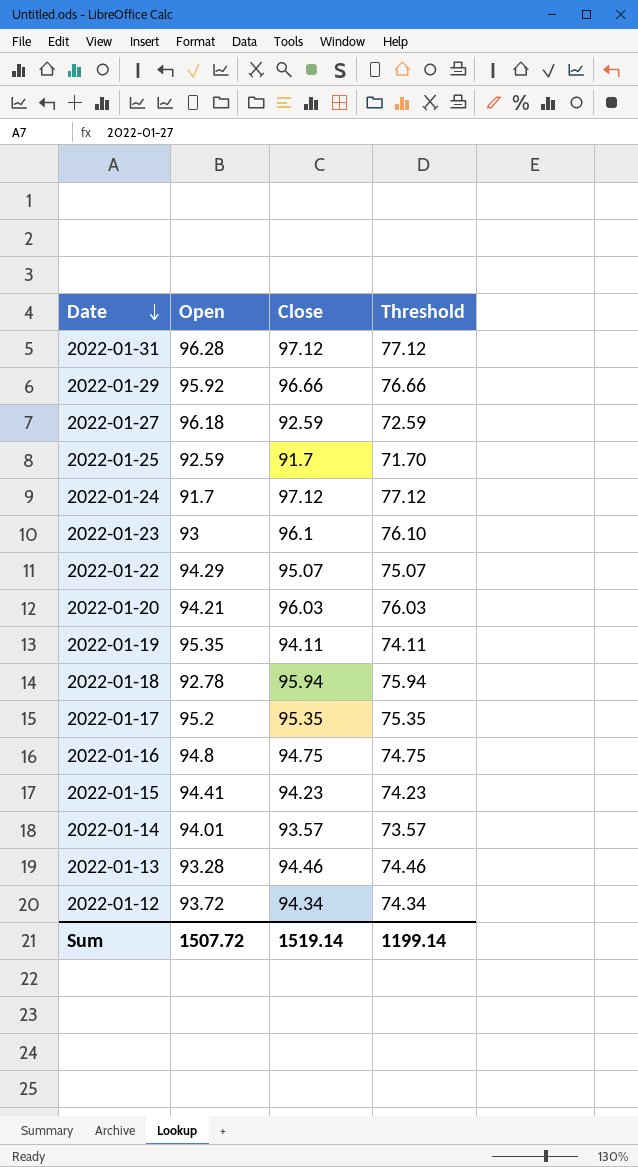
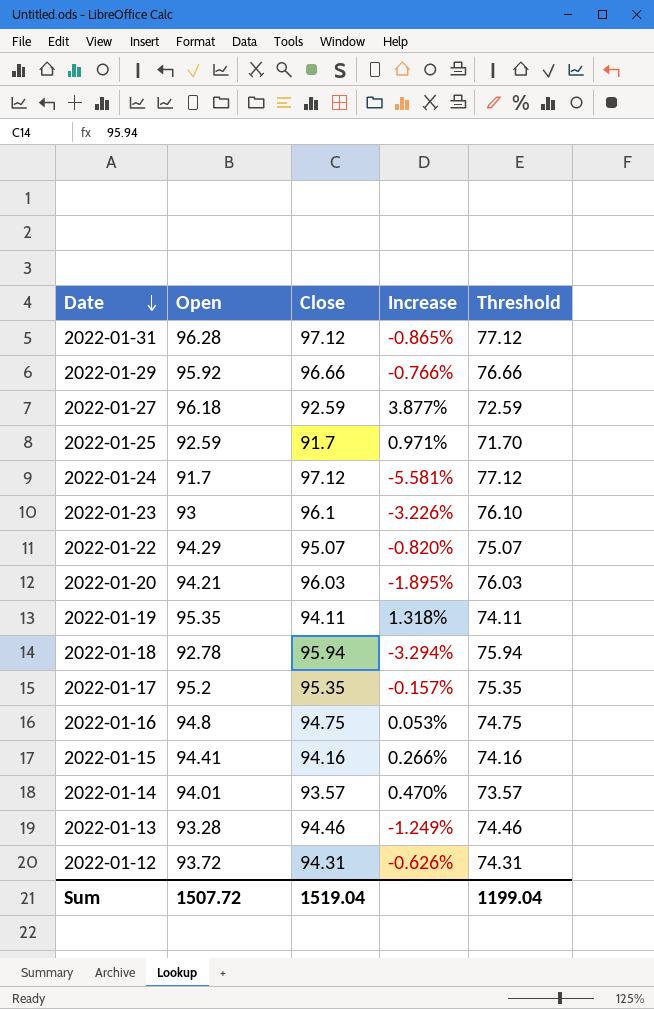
column Increase | formula: none -> ([Open] - [Close]) / [Close]
2022-01-15 | Close: 94.23 -> 94.16
2022-01-15 | Threshold: 74.23 -> 74.16
2022-01-12 | Close: 94.34 -> 94.31
2022-01-12 | Threshold: 74.34 -> 74.31
Sum | Close: 1519.14 -> 1519.04
Sum | Threshold: 1199.14 -> 1199.04

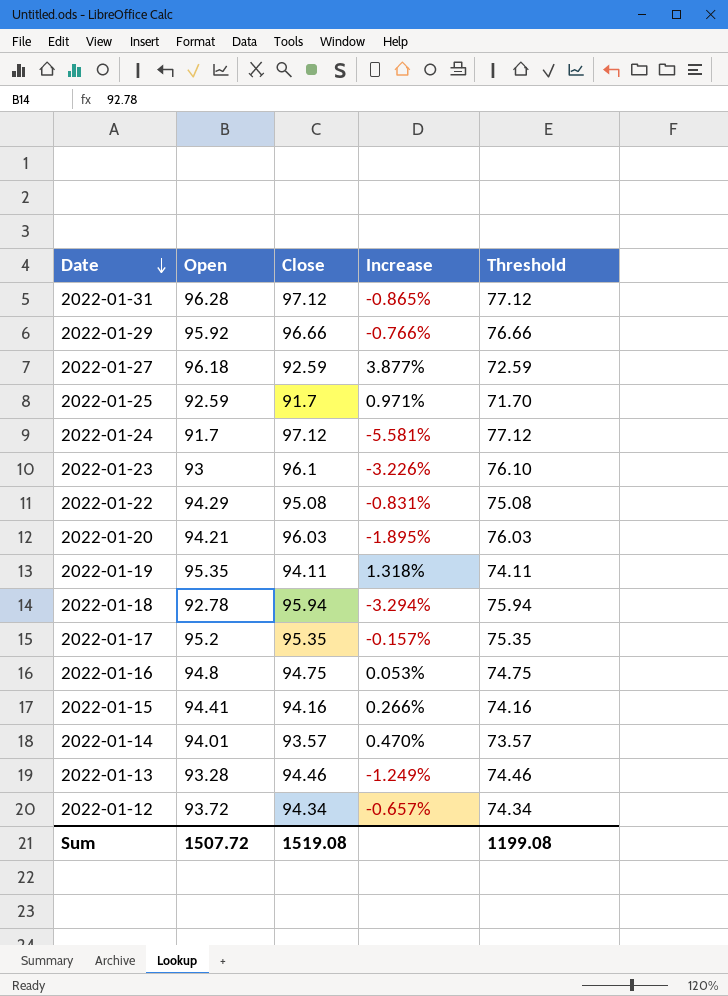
2022-01-22 | Close: 95.07 -> 95.08
2022-01-22 | Increase: -0.820% -> -0.831%
2022-01-22 | Threshold: 75.07 -> 75.08
2022-01-12 | Close: 94.31 -> 94.34
2022-01-12 | Increase: -0.626% -> -0.657%
2022-01-12 | Threshold: 74.31 -> 74.34
Sum | Close: 1519.04 -> 1519.08
Sum | Threshold: 1199.04 -> 1199.08

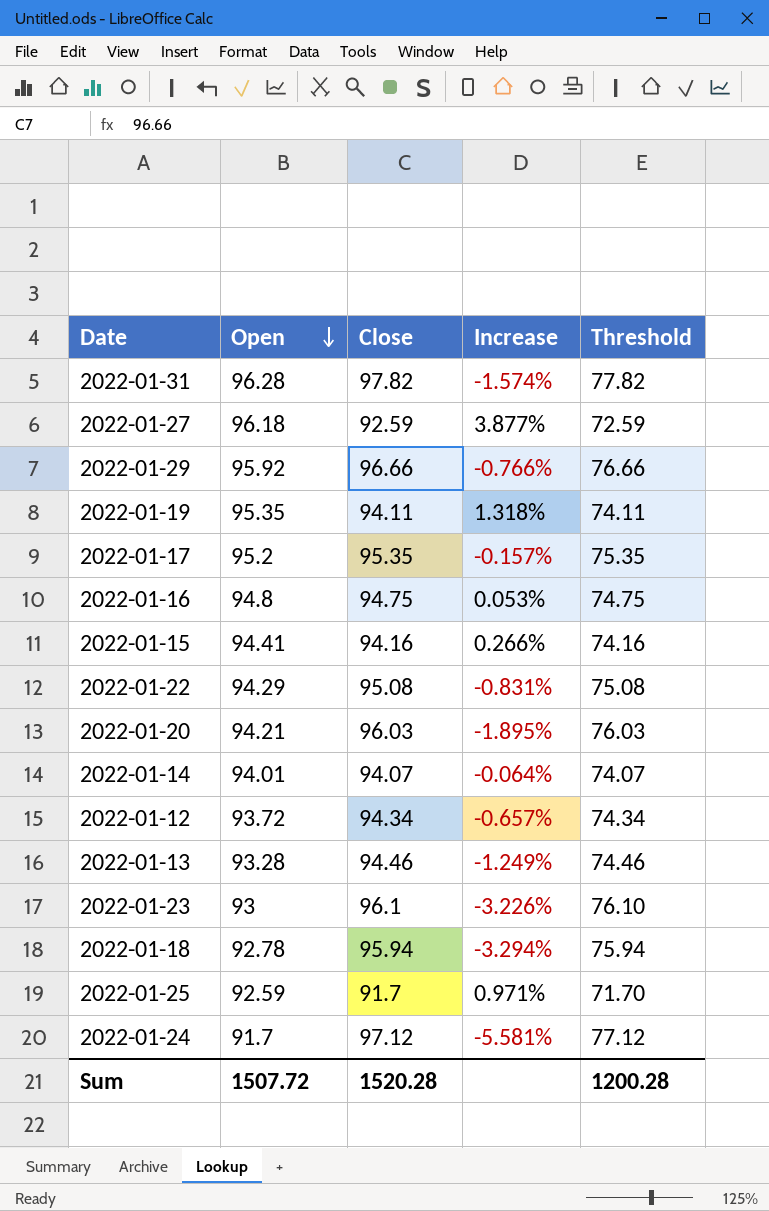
row order: Date descending -> Open descending
2022-01-31 | Close: 97.12 -> 97.82
2022-01-31 | Increase: -0.865% -> -1.574%
2022-01-31 | Threshold: 77.12 -> 77.82
2022-01-14 | Close: 93.57 -> 94.07
2022-01-14 | Increase: 0.470% -> -0.064%
2022-01-14 | Threshold: 73.57 -> 74.07
Sum | Close: 1519.08 -> 1520.28
Sum | Threshold: 1199.08 -> 1200.28

